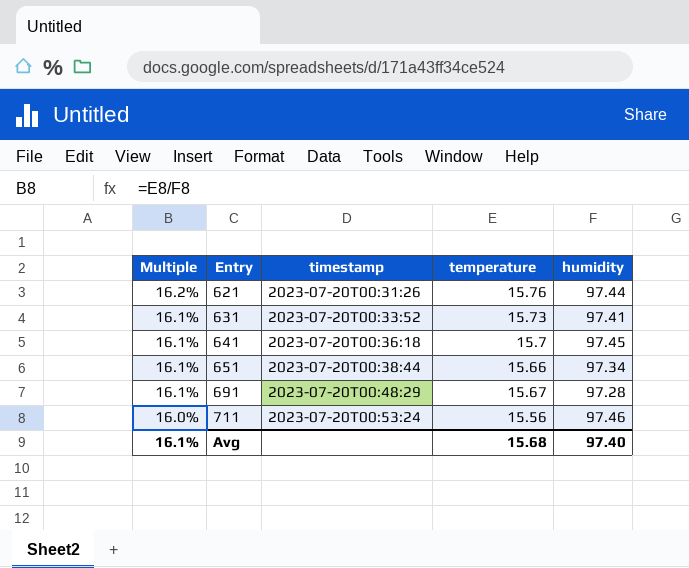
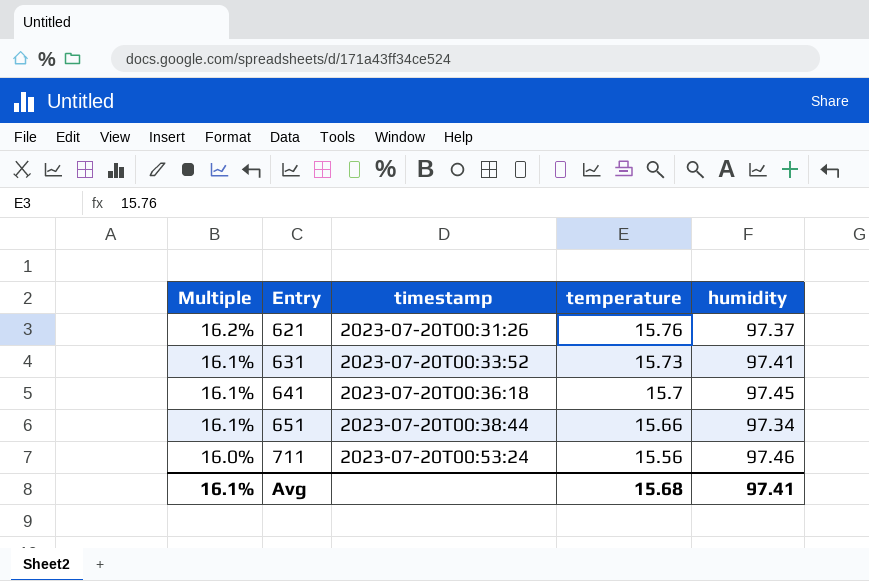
row 691: 16.1% | 2023-07-20T00:48:29 | 15.67 | 97.28 -> none
621 | humidity: 97.44 -> 97.37
Avg | humidity: 97.40 -> 97.41

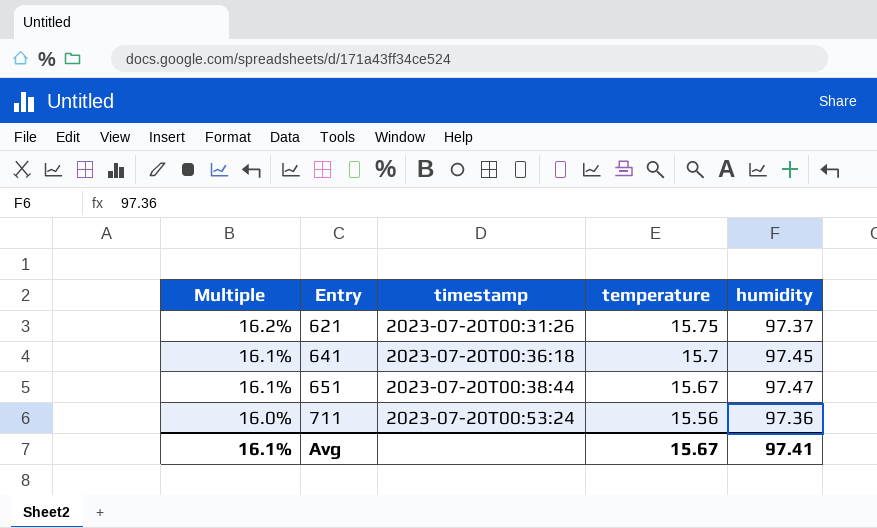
row 631: 16.1% | 2023-07-20T00:33:52 | 15.73 | 97.41 -> none
621 | temperature: 15.76 -> 15.75
651 | temperature: 15.66 -> 15.67
651 | humidity: 97.34 -> 97.47
711 | humidity: 97.46 -> 97.36
Avg | temperature: 15.68 -> 15.67

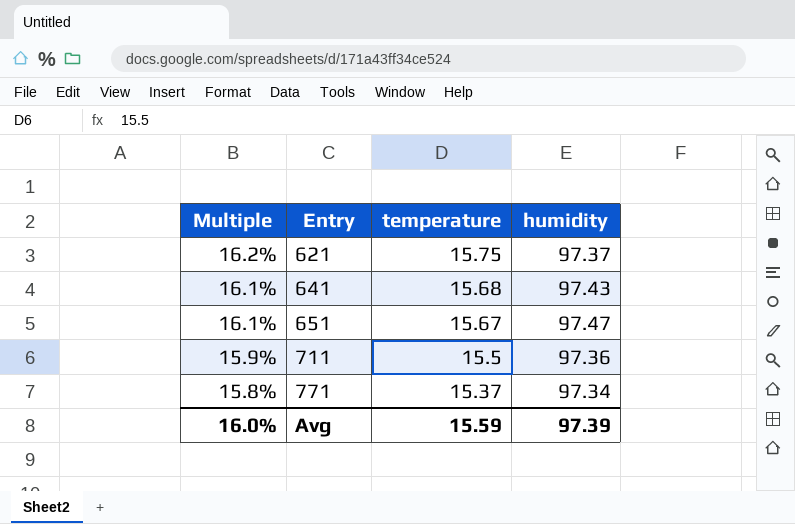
column timestamp | position: 3 -> none
641 | temperature: 15.7 -> 15.68
641 | humidity: 97.45 -> 97.43
711 | Multiple: 16.0% -> 15.9%
711 | temperature: 15.56 -> 15.5
row 771: none -> 15.8% | 15.37 | 97.34
Avg | Multiple: 16.1% -> 16.0%
Avg | temperature: 15.67 -> 15.59
Avg | humidity: 97.41 -> 97.39

